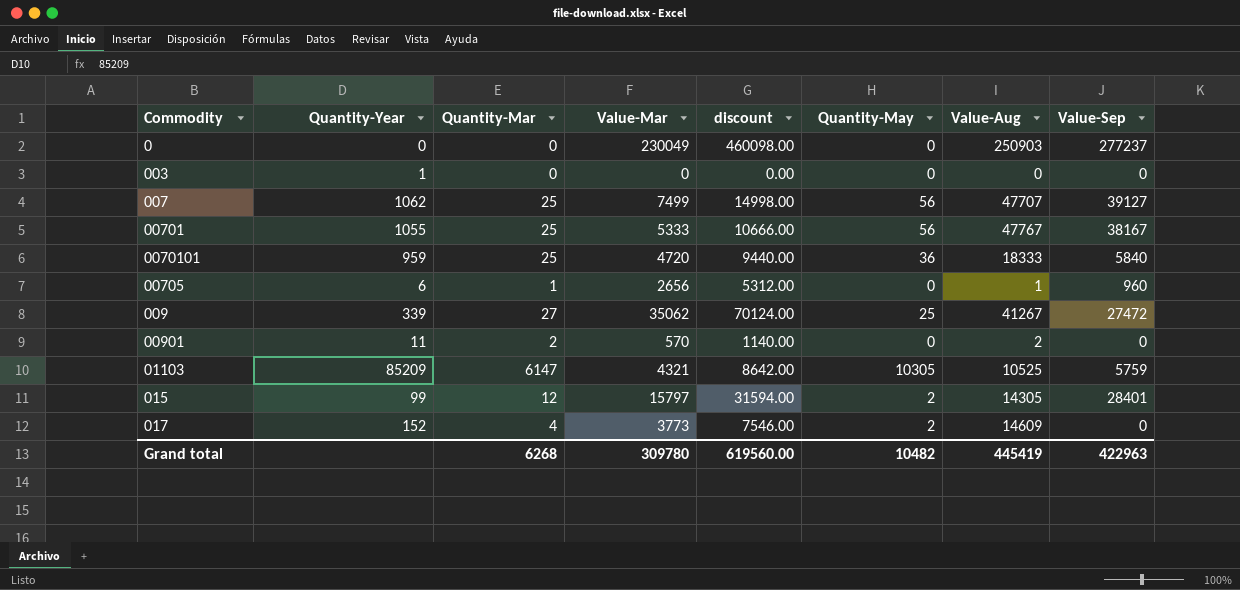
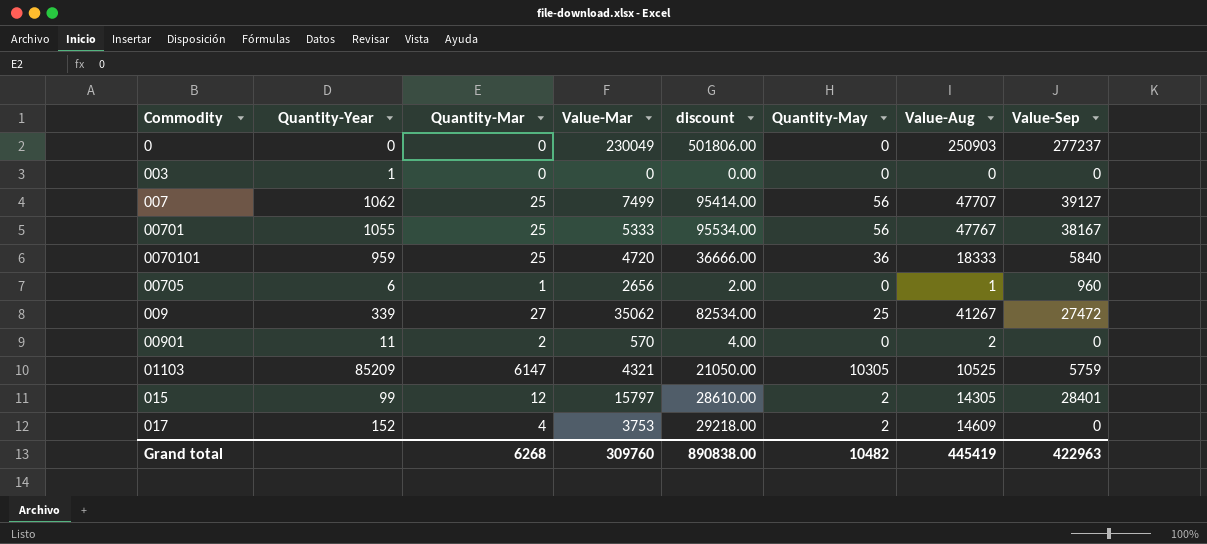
column discount | formula: [Value-Mar] * 2 -> [Value-Aug] * 2
017 | Value-Mar: 3773 -> 3753
Grand total | Value-Mar: 309780 -> 309760
Grand total | discount: 619560.00 -> 890838.00

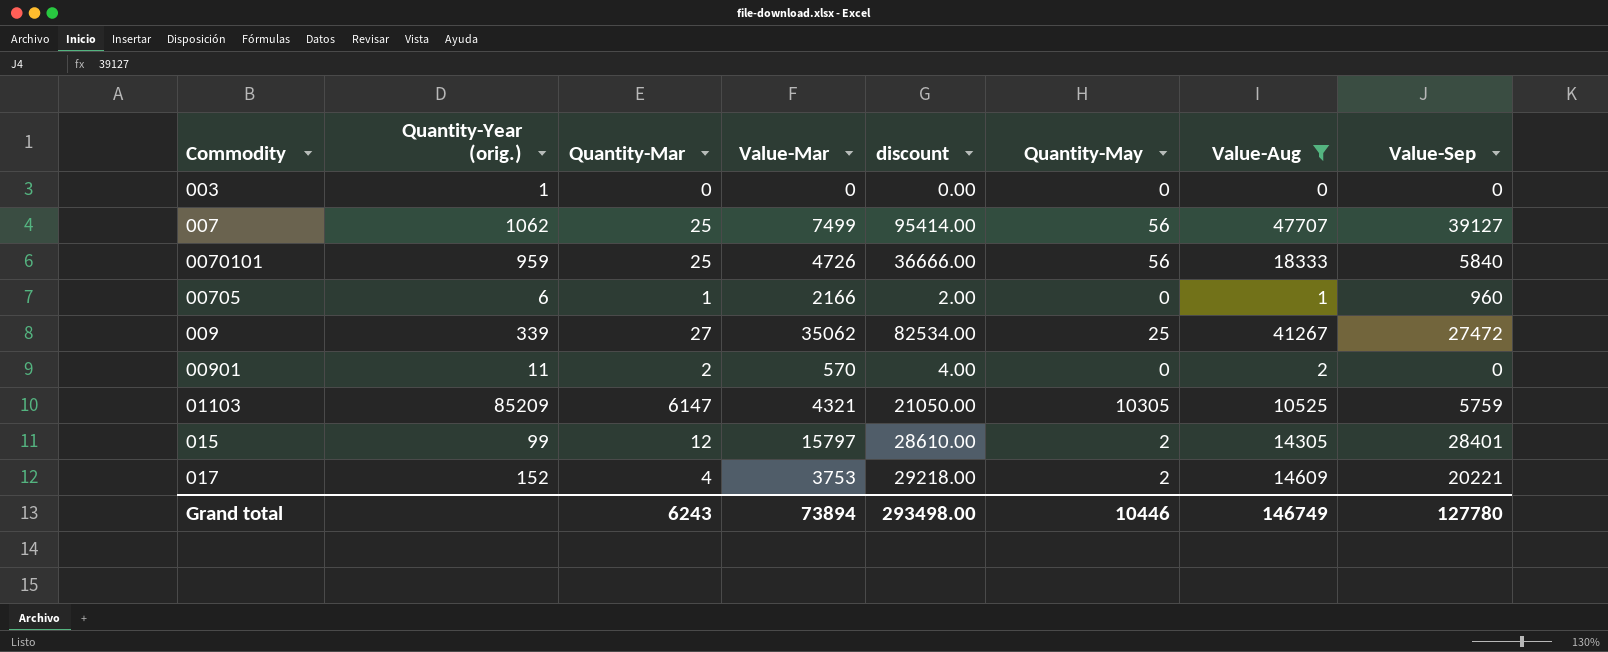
filter: none -> Value-Aug <= 47707
column name: Quantity-Year -> Quantity-Year (orig.)
0070101 | Value-Mar: 4720 -> 4726
0070101 | Quantity-May: 36 -> 56
00705 | Value-Mar: 2656 -> 2166
017 | Value-Sep: 0 -> 20221
Grand total | Quantity-Mar: 6268 -> 6243
Grand total | Value-Mar: 309760 -> 73894
Grand total | discount: 890838.00 -> 293498.00
Grand total | Quantity-May: 10482 -> 10446
Grand total | Value-Aug: 445419 -> 146749
Grand total | Value-Sep: 422963 -> 127780

